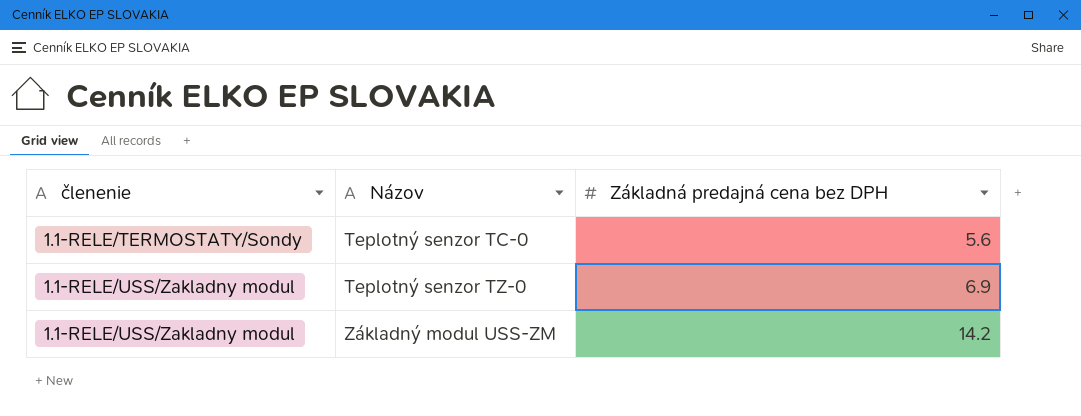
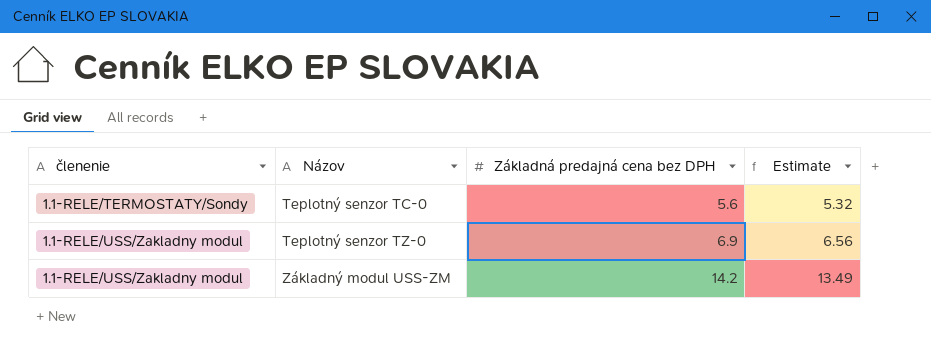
column Estimate | formula: none -> [Základná predajná cena bez DPH] * 0.95

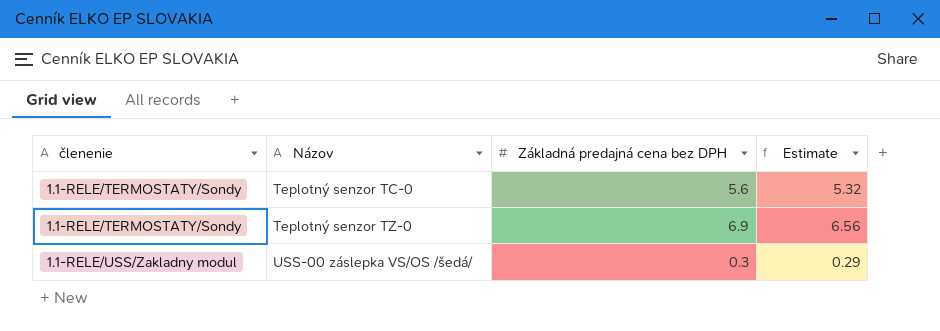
row Základný modul USS-ZM: 1.1-RELE/USS/Zakladny modul | 14.2 | 13.49 -> none
Teplotný senzor TZ-0 | členenie: 1.1-RELE/USS/Zakladny modul -> 1.1-RELE/TERMOSTATY/Sondy
row USS-00 záslepka VS/OS /šedá/: none -> 1.1-RELE/USS/Zakladny modul | 0.3 | 0.29

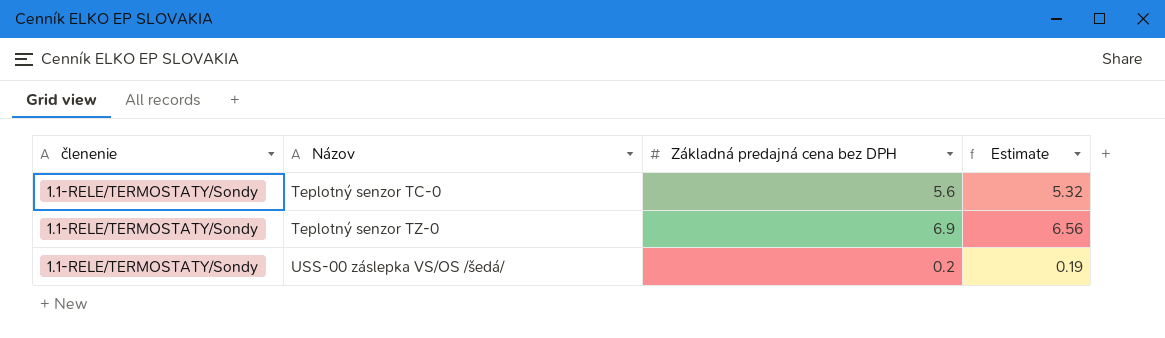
USS-00 záslepka VS/OS /šedá/ | členenie: 1.1-RELE/USS/Zakladny modul -> 1.1-RELE/TERMOSTATY/Sondy
USS-00 záslepka VS/OS /šedá/ | Základná predajná cena bez DPH: 0.3 -> 0.2
USS-00 záslepka VS/OS /šedá/ | Estimate: 0.29 -> 0.19

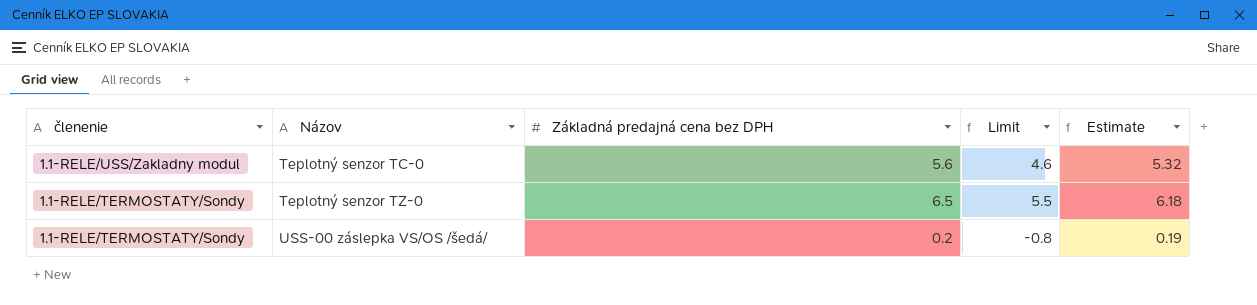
column Limit | formula: none -> [Základná predajná cena bez DPH] - 1
Teplotný senzor TC-0 | členenie: 1.1-RELE/TERMOSTATY/Sondy -> 1.1-RELE/USS/Zakladny modul
Teplotný senzor TZ-0 | Základná predajná cena bez DPH: 6.9 -> 6.5
Teplotný senzor TZ-0 | Estimate: 6.56 -> 6.18

